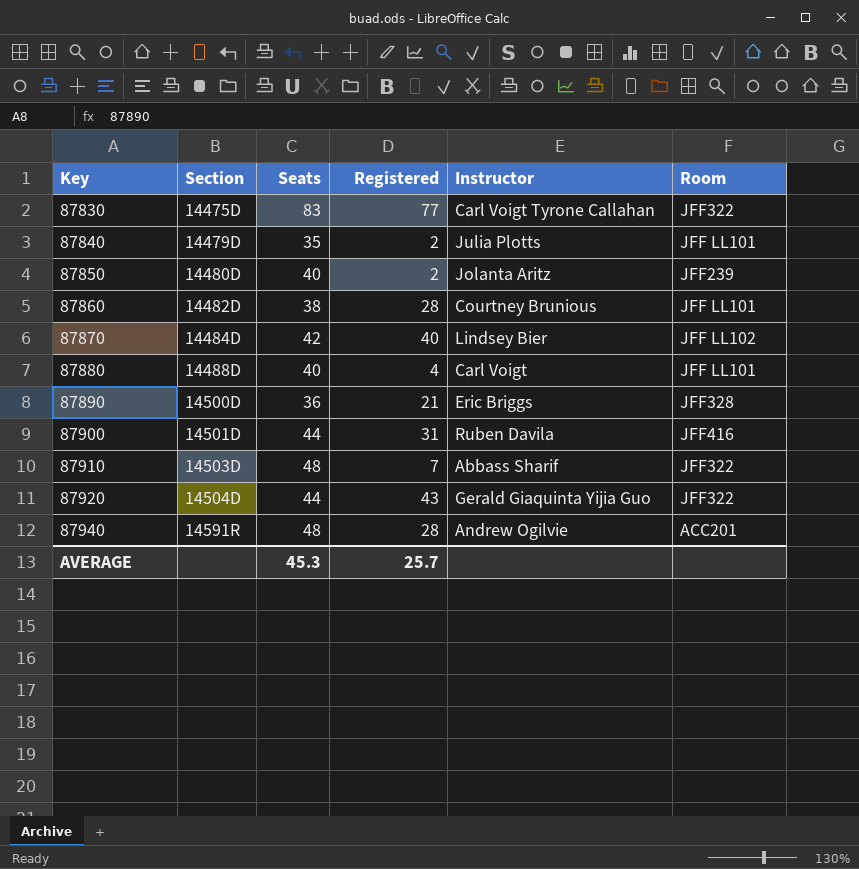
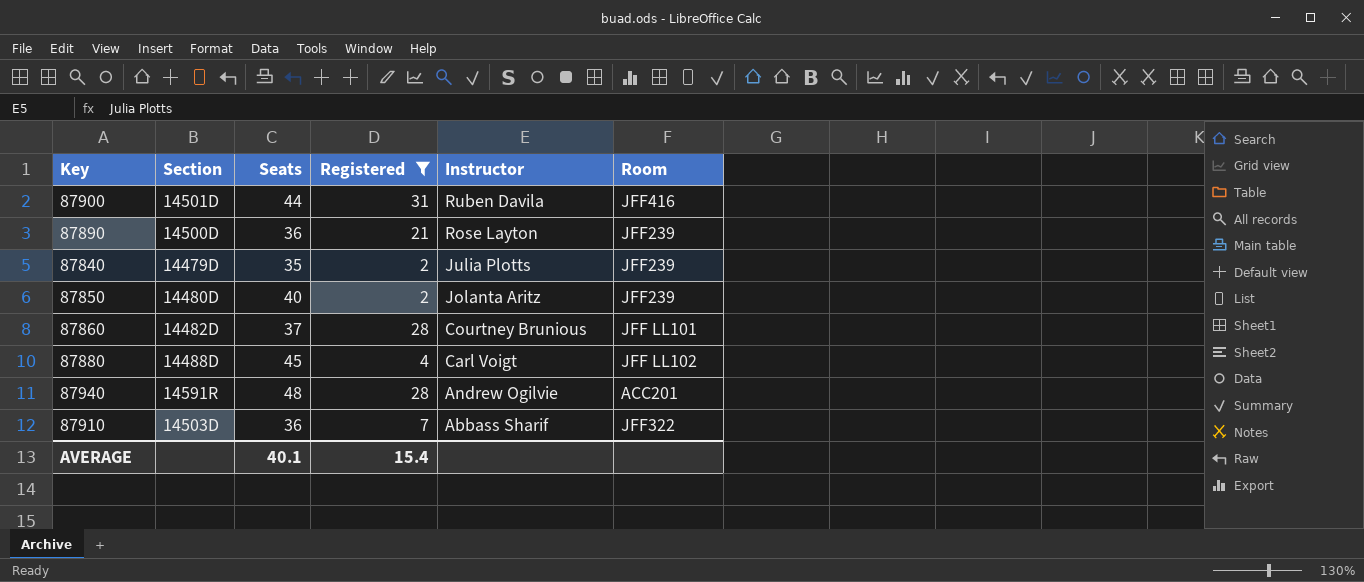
filter: none -> Registered <= 31
row order: Key ascending -> Instructor descending
87890 | Instructor: Eric Briggs -> Rose Layton
87890 | Room: JFF328 -> JFF239
87840 | Room: JFF LL101 -> JFF239
87860 | Seats: 38 -> 37
87880 | Seats: 40 -> 45
87880 | Room: JFF LL101 -> JFF LL102
87910 | Seats: 48 -> 36
AVERAGE | Seats: 45.3 -> 40.1
AVERAGE | Registered: 25.7 -> 15.4

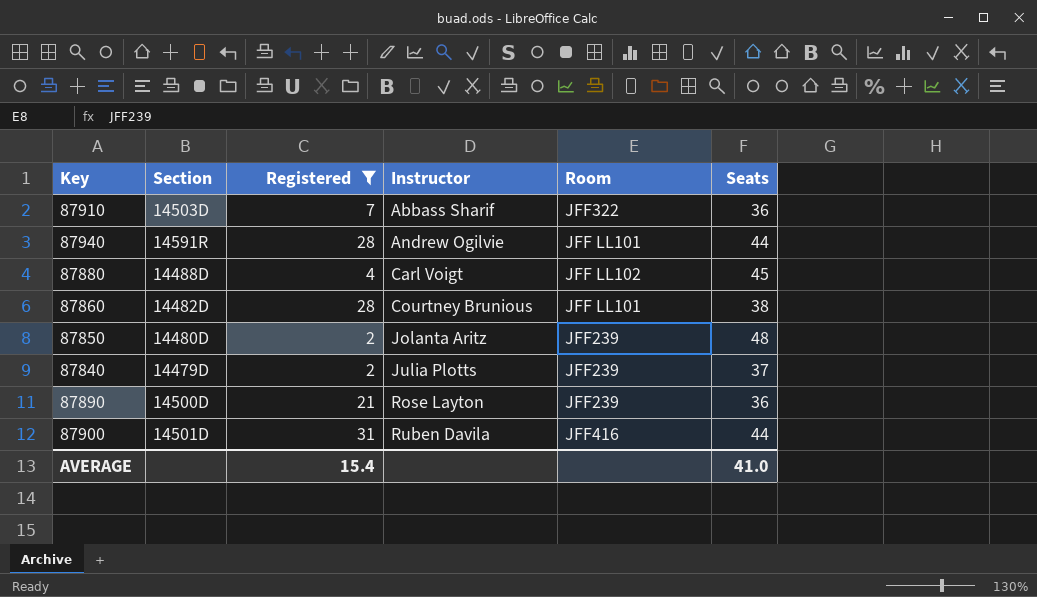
row order: Instructor descending -> Instructor ascending
column Seats | position: 3 -> 6
87940 | Room: ACC201 -> JFF LL101
87940 | Seats: 48 -> 44
87860 | Seats: 37 -> 38
87850 | Seats: 40 -> 48
87840 | Seats: 35 -> 37
AVERAGE | Seats: 40.1 -> 41.0

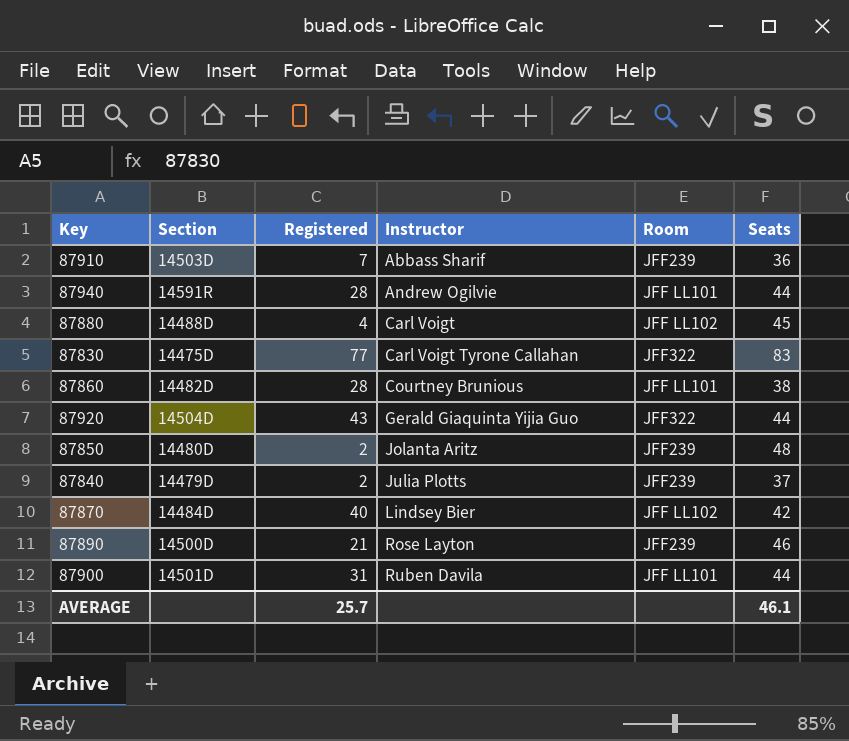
filter: Registered <= 31 -> none
87910 | Room: JFF322 -> JFF239
87890 | Seats: 36 -> 46
87900 | Room: JFF416 -> JFF LL101
AVERAGE | Registered: 15.4 -> 25.7
AVERAGE | Seats: 41.0 -> 46.1

